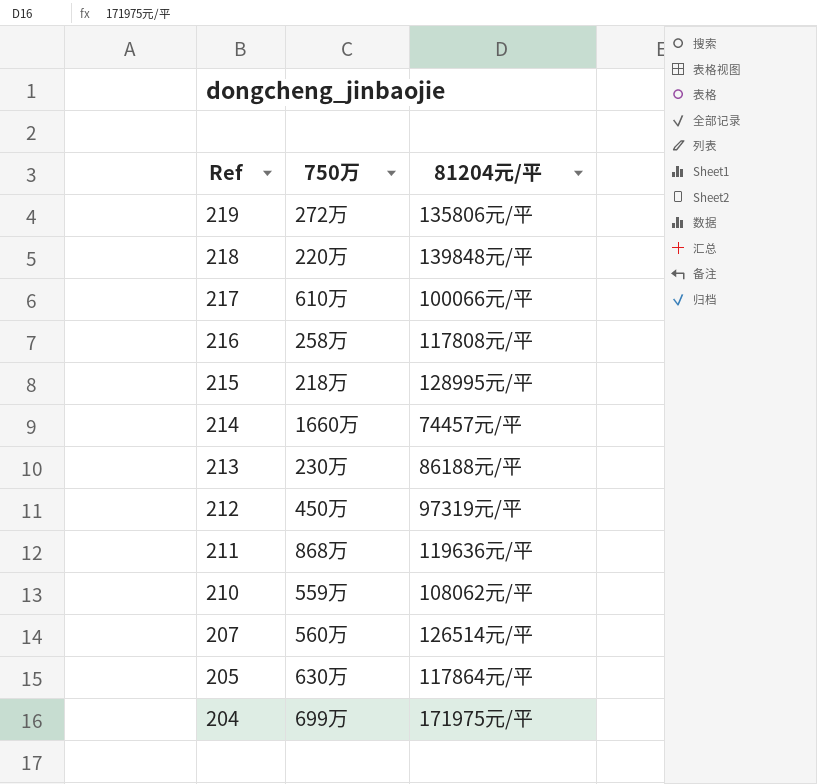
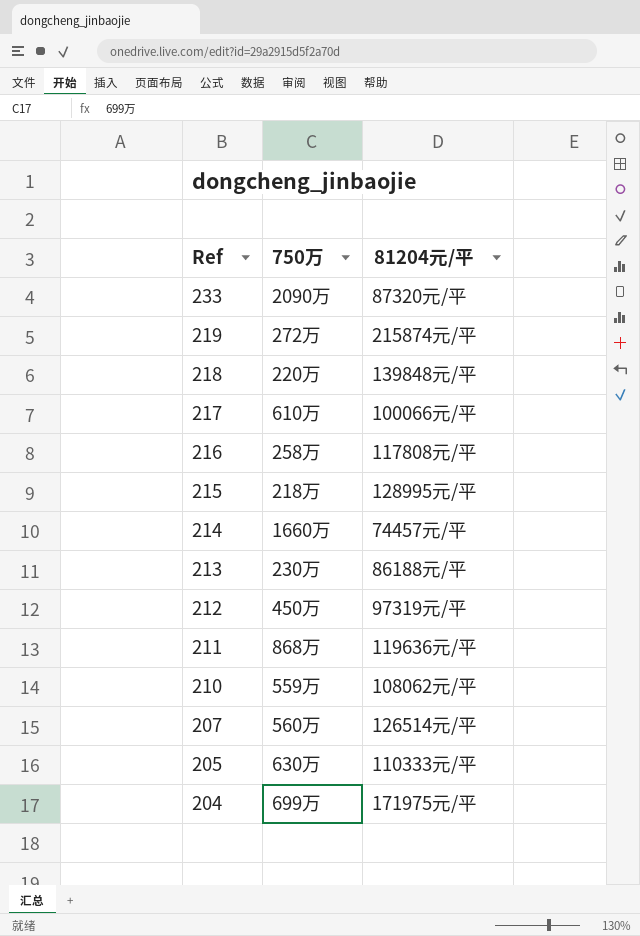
row 233: none -> 2090万 | 87320元/平
219 | 81204元/平: 135806元/平 -> 215874元/平
205 | 81204元/平: 117864元/平 -> 110333元/平

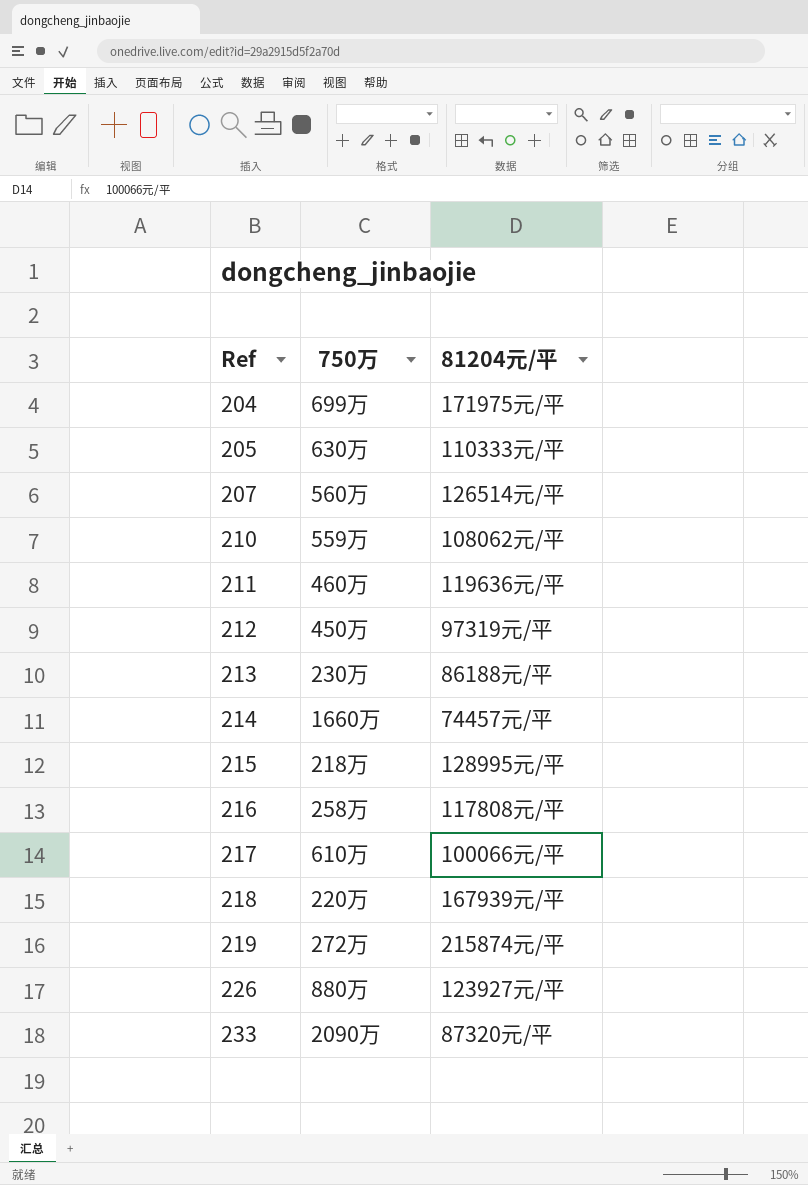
row order: Ref descending -> Ref ascending
211 | 750万: 868万 -> 460万
218 | 81204元/平: 139848元/平 -> 167939元/平
row 226: none -> 880万 | 123927元/平

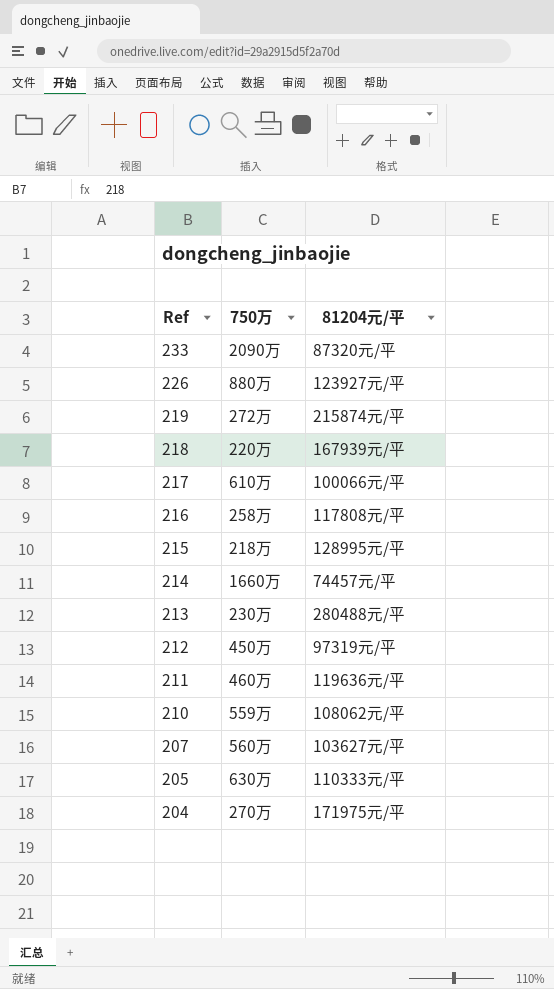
row order: Ref ascending -> Ref descending
213 | 81204元/平: 86188元/平 -> 280488元/平
207 | 81204元/平: 126514元/平 -> 103627元/平
204 | 750万: 699万 -> 270万

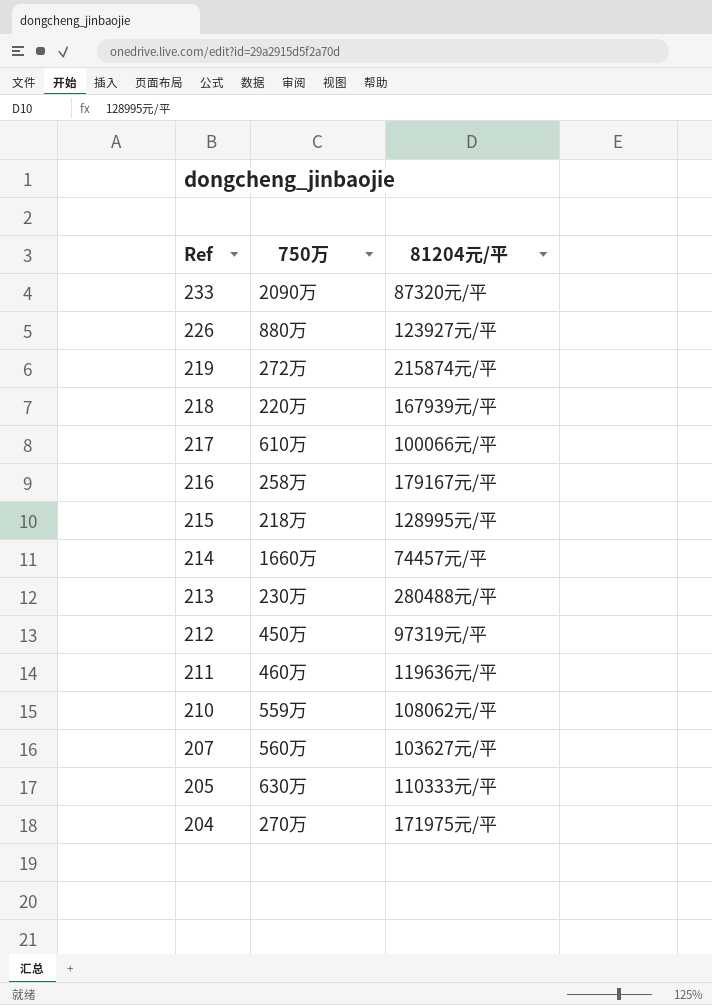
216 | 81204元/平: 117808元/平 -> 179167元/平

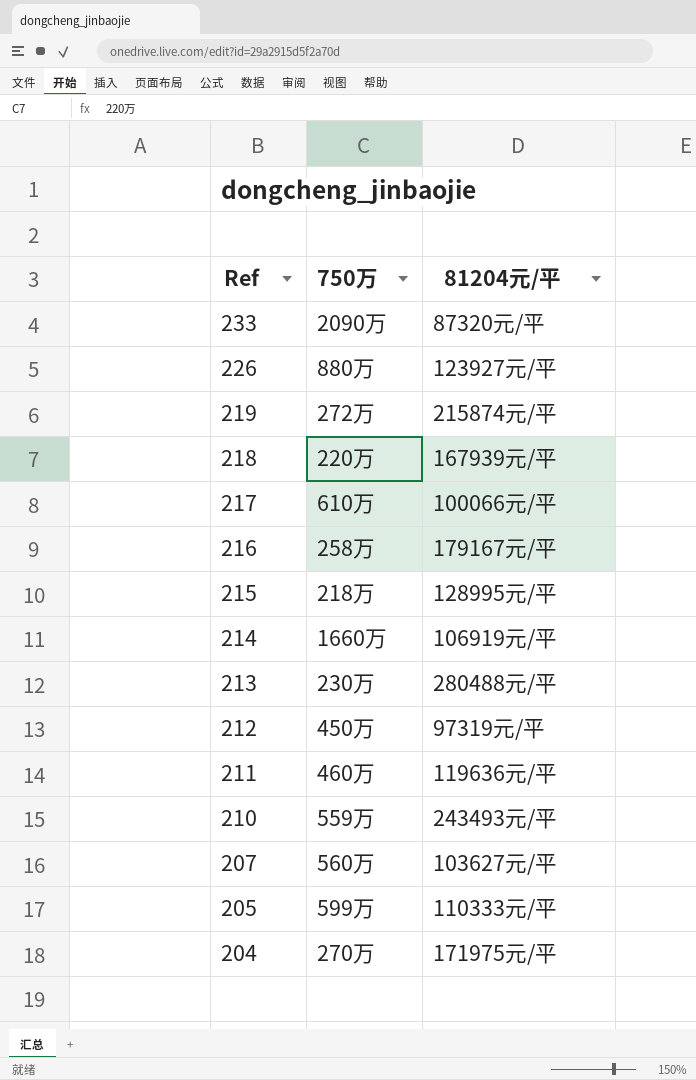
214 | 81204元/平: 74457元/平 -> 106919元/平
210 | 81204元/平: 108062元/平 -> 243493元/平
205 | 750万: 630万 -> 599万

